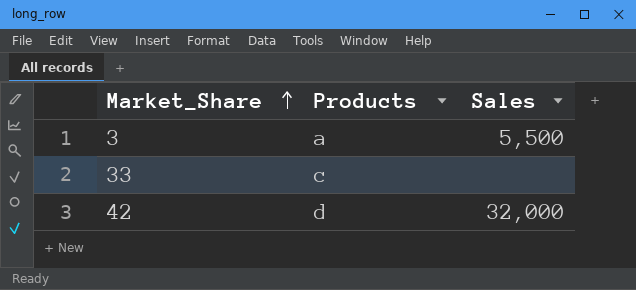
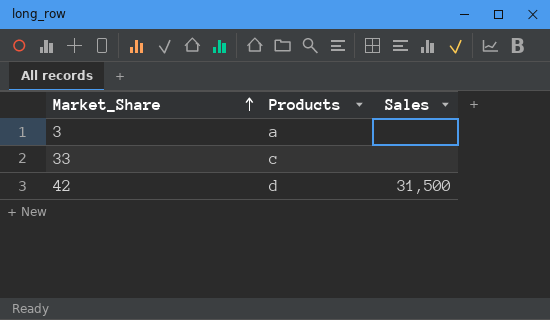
3 | Sales: 5,500 -> none
42 | Sales: 32,000 -> 31,500

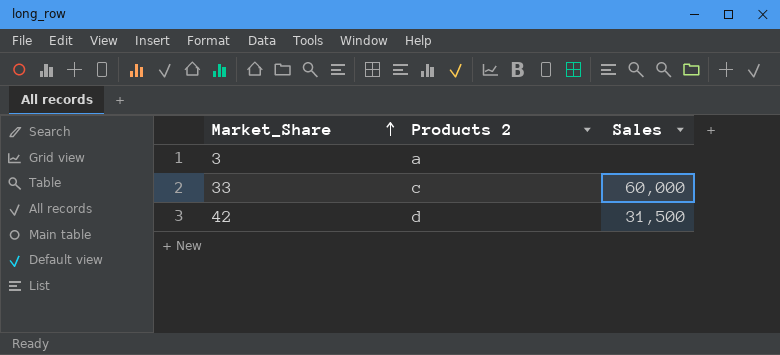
column name: Products -> Products 2
33 | Sales: none -> 60,000

